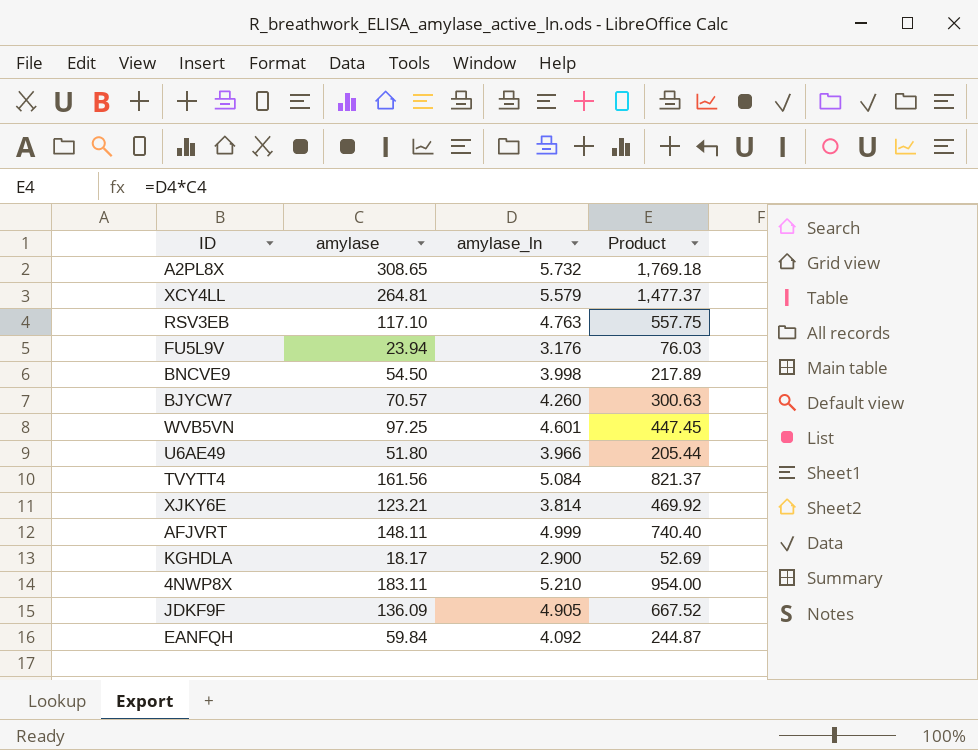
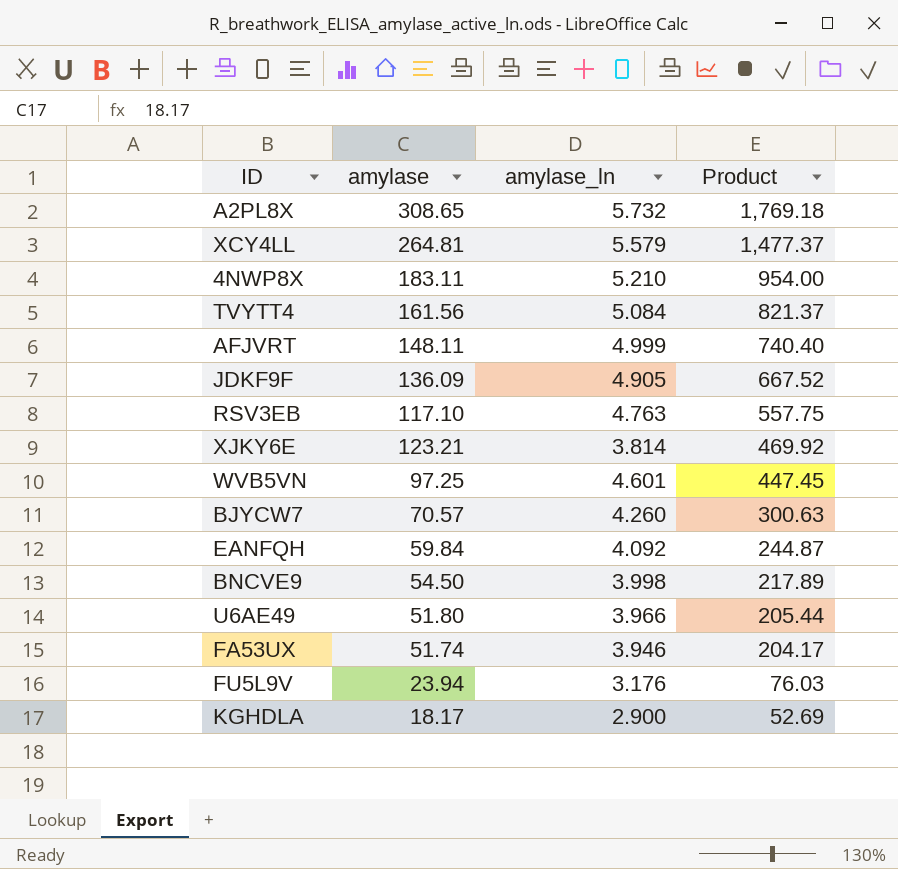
row order: none -> Product descending
row FA53UX: none -> 51.74 | 3.946 | 204.17

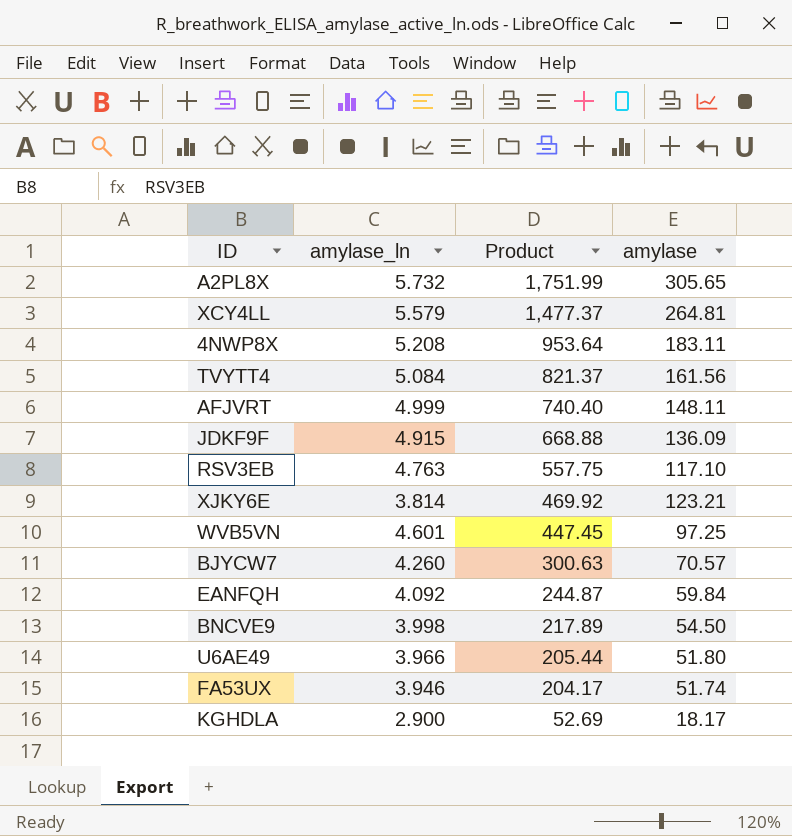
column amylase | position: 2 -> 4
row FU5L9V: 23.94 | 3.176 | 76.03 -> none
A2PL8X | Product: 1,769.18 -> 1,751.99
A2PL8X | amylase: 308.65 -> 305.65
4NWP8X | amylase_ln: 5.210 -> 5.208
4NWP8X | Product: 954.00 -> 953.64
JDKF9F | amylase_ln: 4.905 -> 4.915
JDKF9F | Product: 667.52 -> 668.88

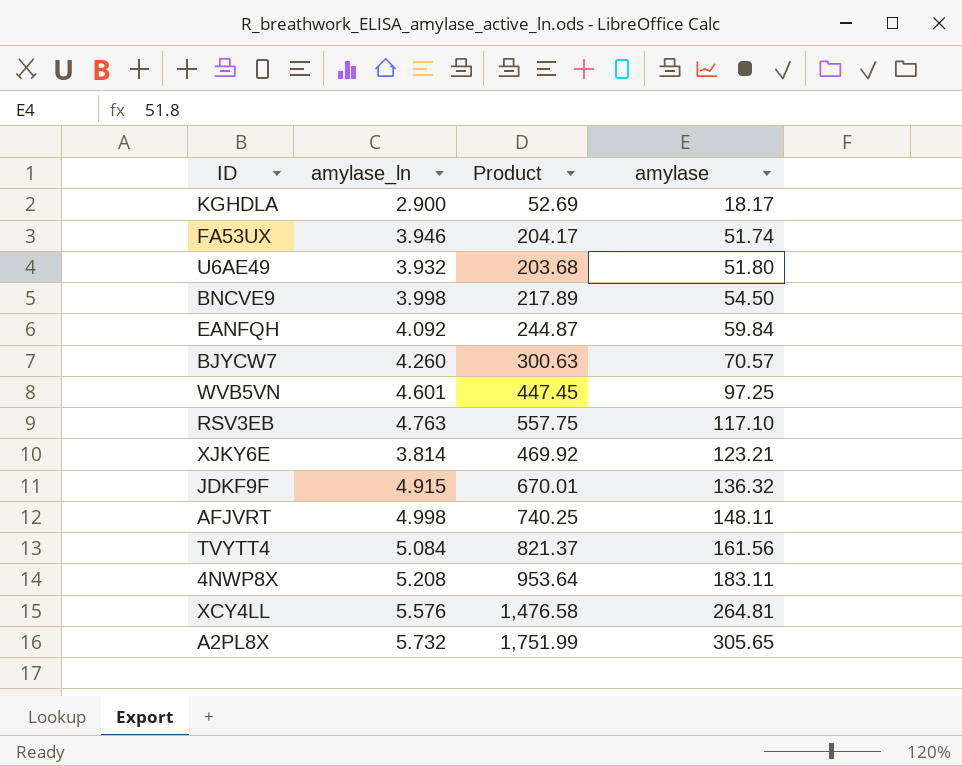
row order: Product descending -> amylase ascending
U6AE49 | amylase_ln: 3.966 -> 3.932
U6AE49 | Product: 205.44 -> 203.68
JDKF9F | Product: 668.88 -> 670.01
JDKF9F | amylase: 136.09 -> 136.32
AFJVRT | amylase_ln: 4.999 -> 4.998
AFJVRT | Product: 740.40 -> 740.25
XCY4LL | amylase_ln: 5.579 -> 5.576
XCY4LL | Product: 1,477.37 -> 1,476.58

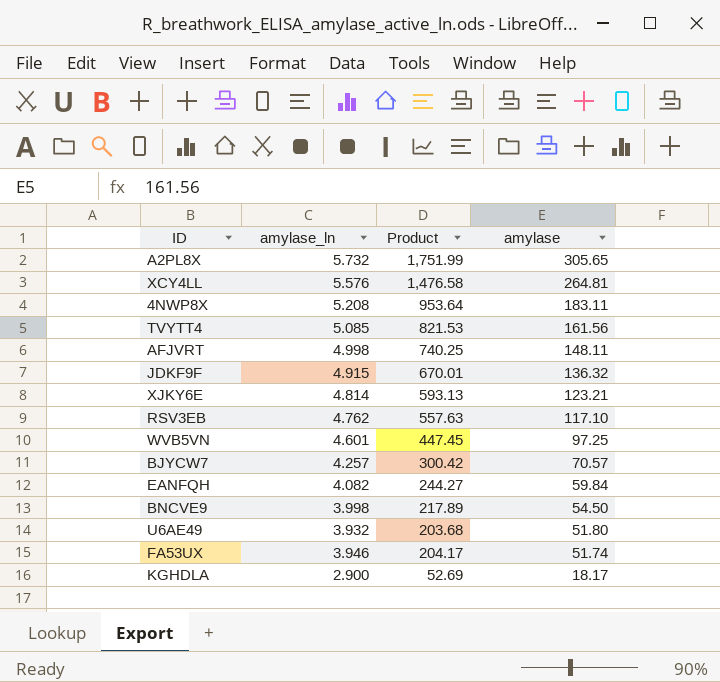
row order: amylase ascending -> amylase descending
TVYTT4 | amylase_ln: 5.084 -> 5.085
TVYTT4 | Product: 821.37 -> 821.53
XJKY6E | amylase_ln: 3.814 -> 4.814
XJKY6E | Product: 469.92 -> 593.13
RSV3EB | amylase_ln: 4.763 -> 4.762
RSV3EB | Product: 557.75 -> 557.63
BJYCW7 | amylase_ln: 4.260 -> 4.257
BJYCW7 | Product: 300.63 -> 300.42
EANFQH | amylase_ln: 4.092 -> 4.082
EANFQH | Product: 244.87 -> 244.27

